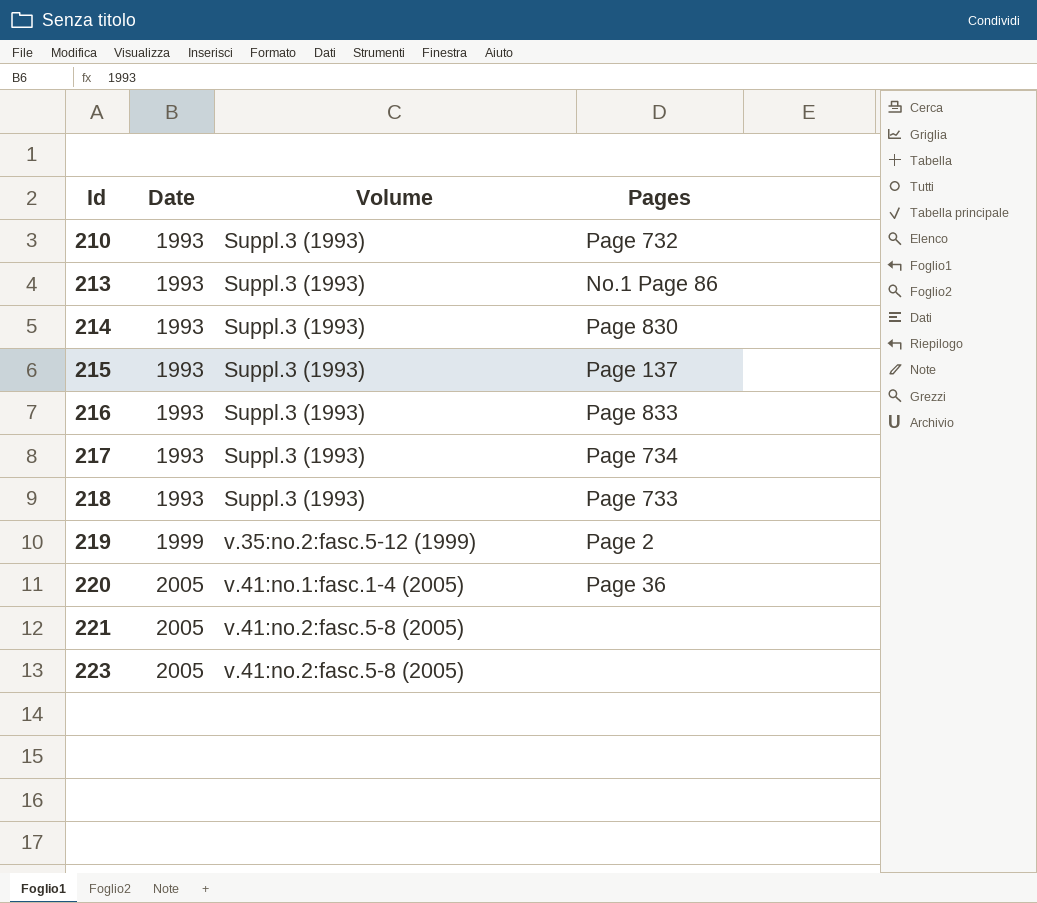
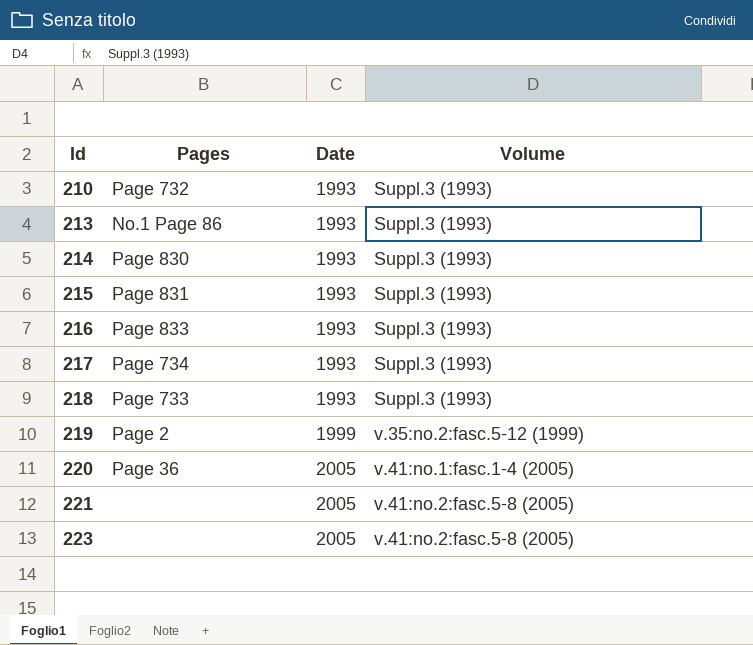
column Pages | position: 4 -> 2
215 | Pages: Page 137 -> Page 831

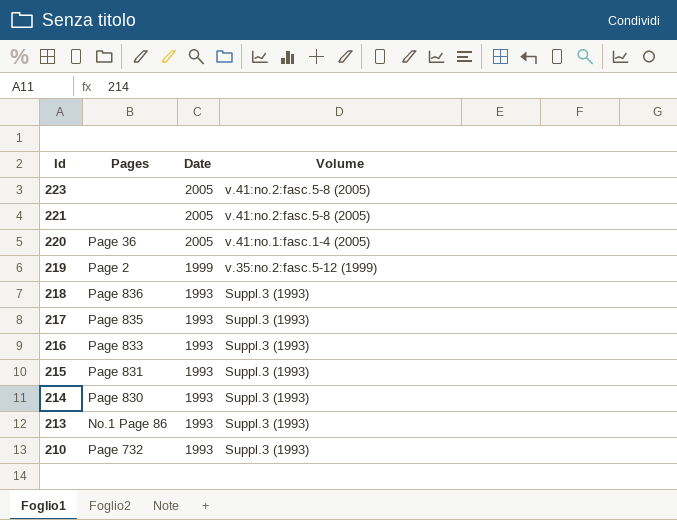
row order: Id ascending -> Id descending
218 | Pages: Page 733 -> Page 836
217 | Pages: Page 734 -> Page 835

